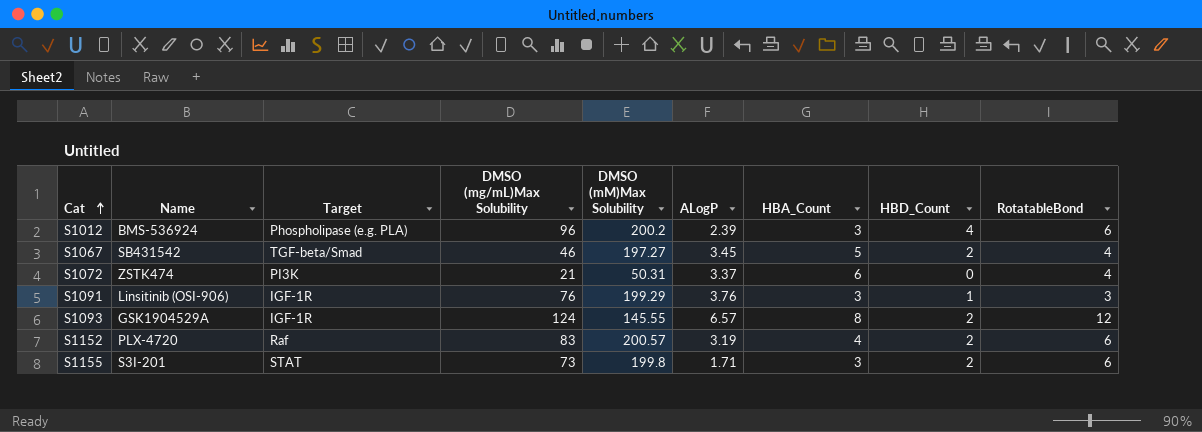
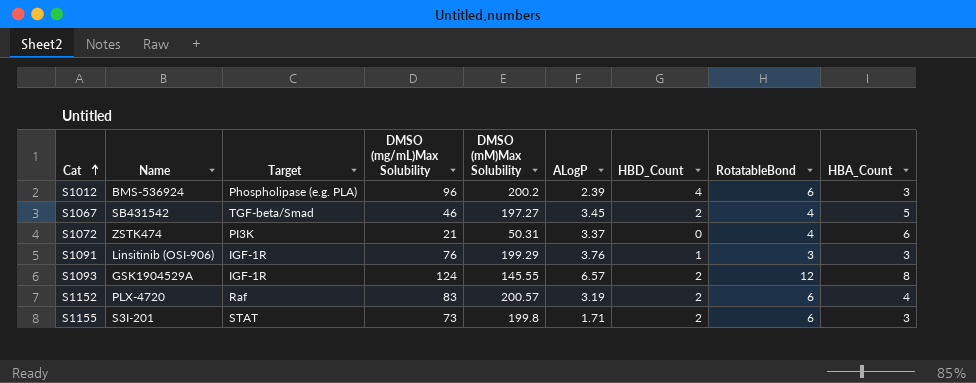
column HBA_Count | position: 7 -> 9

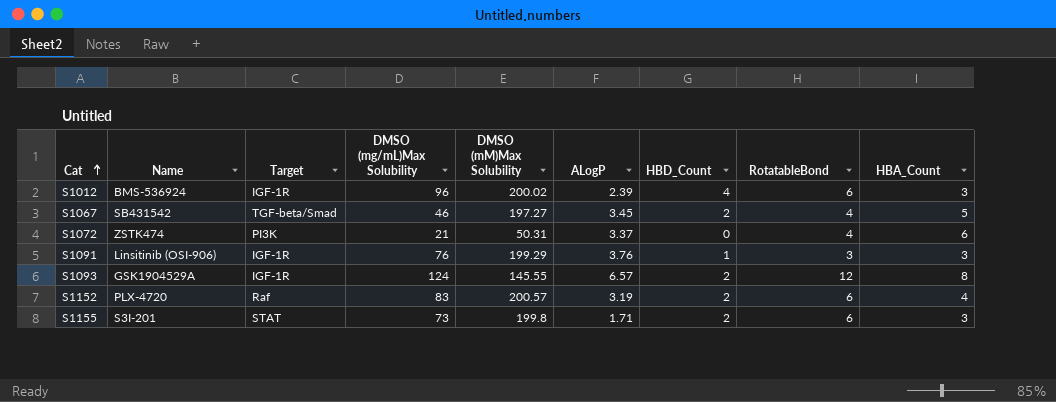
S1012 | Target: Phospholipase (e.g. PLA) -> IGF-1R
S1012 | DMSO (mM)Max Solubility: 200.2 -> 200.02

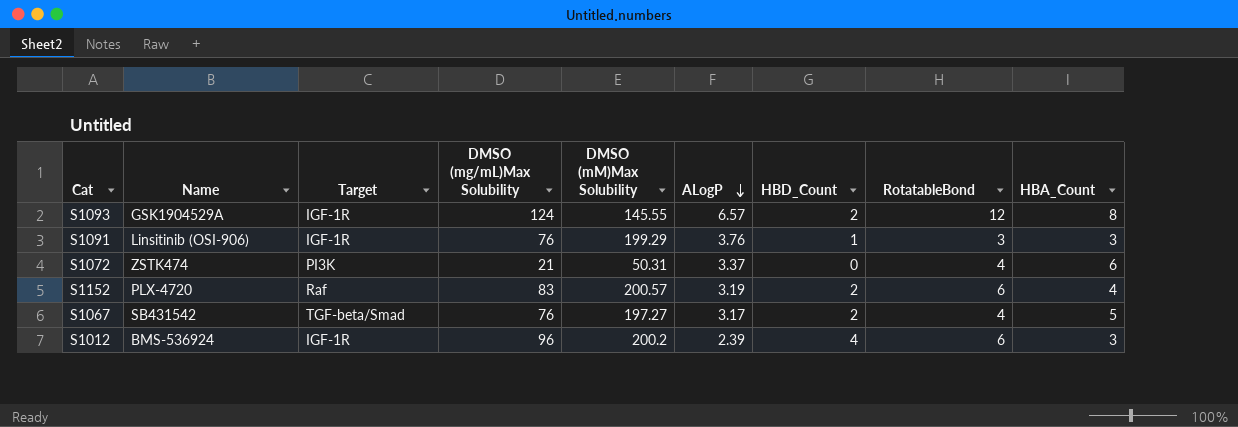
row order: Cat ascending -> ALogP descending
row S1155: S3I-201 | STAT | 73 | 199.8 | 1.71 | 2 | 6 | 3 -> none
S1067 | DMSO (mg/mL)Max Solubility: 46 -> 76
S1067 | ALogP: 3.45 -> 3.17
S1012 | DMSO (mM)Max Solubility: 200.02 -> 200.2

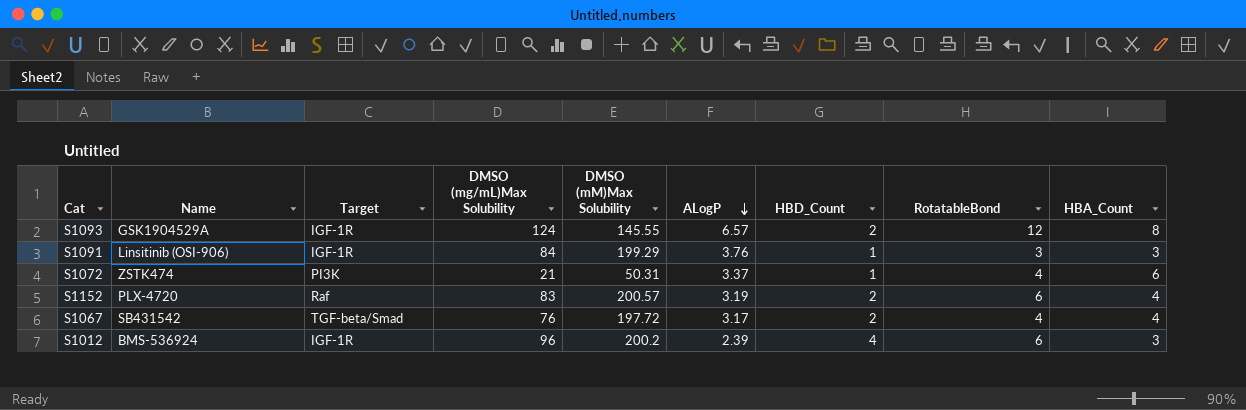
S1091 | DMSO (mg/mL)Max Solubility: 76 -> 84
S1072 | HBD_Count: 0 -> 1
S1067 | DMSO (mM)Max Solubility: 197.27 -> 197.72
S1067 | HBA_Count: 5 -> 4

